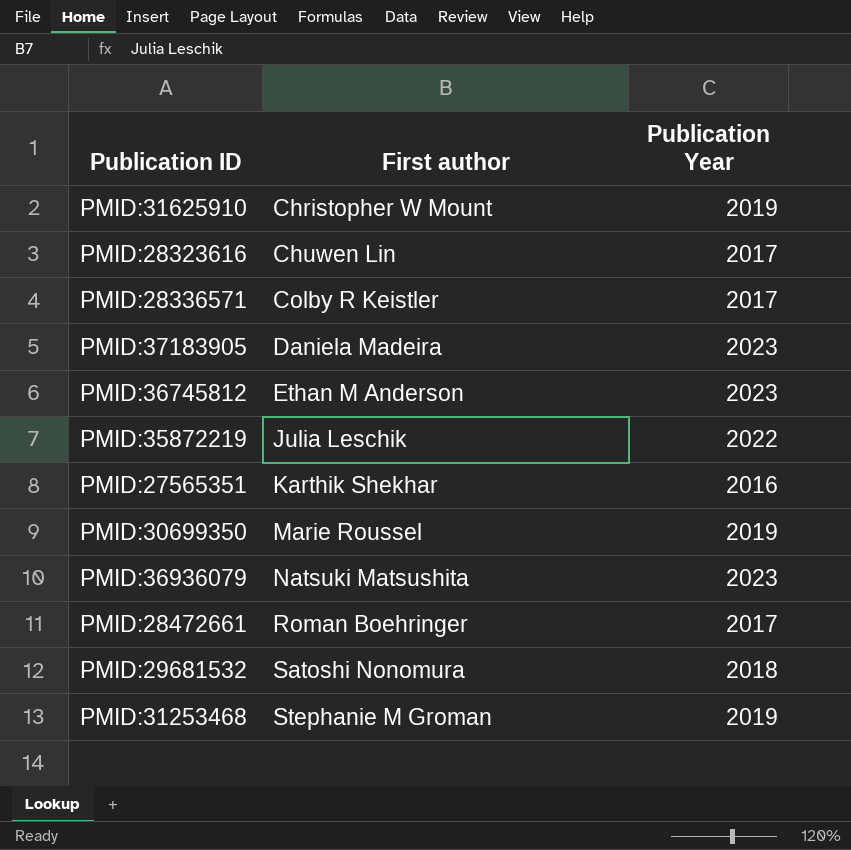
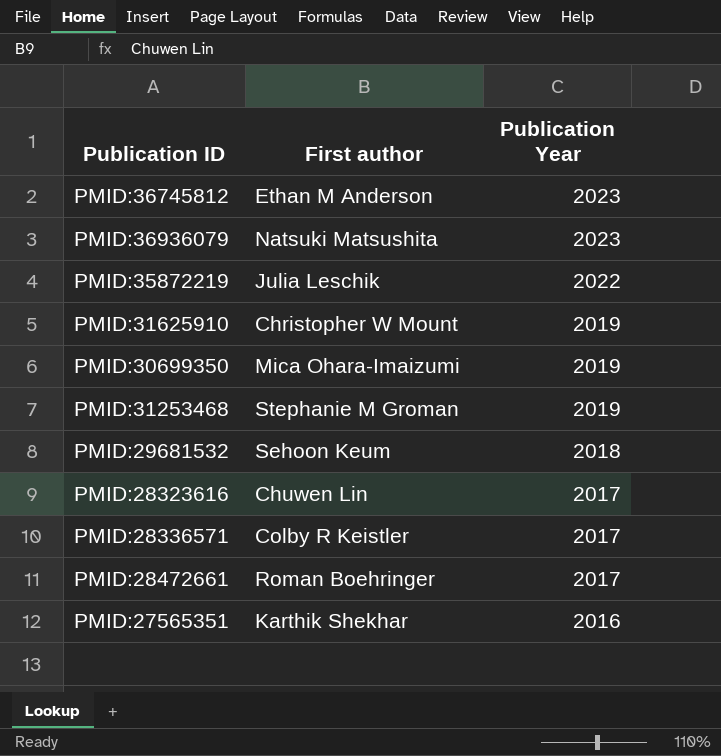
row order: First author ascending -> Publication Year descending
row PMID:37183905: Daniela Madeira | 2023 -> none
PMID:30699350 | First author: Marie Roussel -> Mica Ohara-Imaizumi
PMID:29681532 | First author: Satoshi Nonomura -> Sehoon Keum

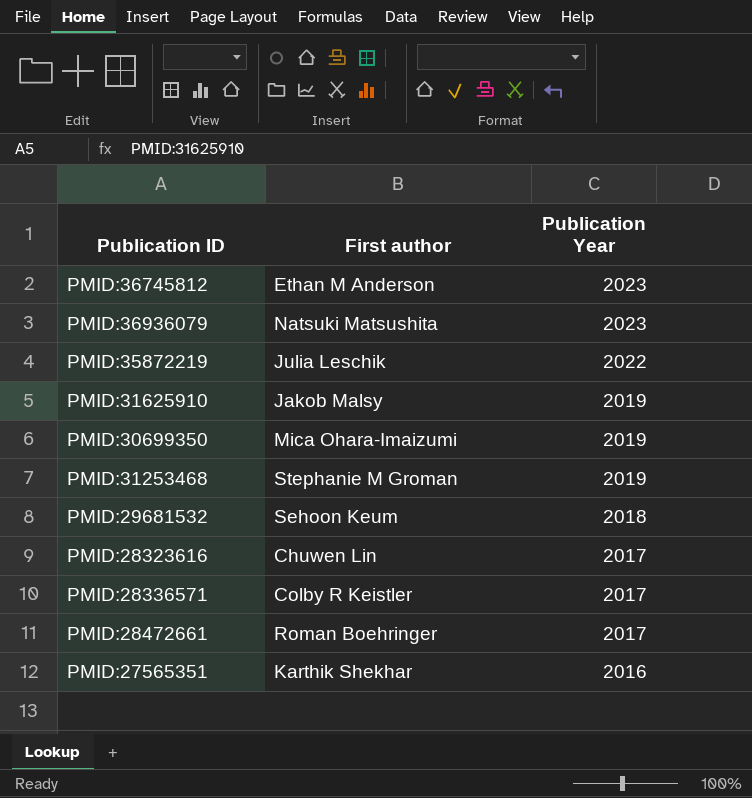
PMID:31625910 | First author: Christopher W Mount -> Jakob Malsy

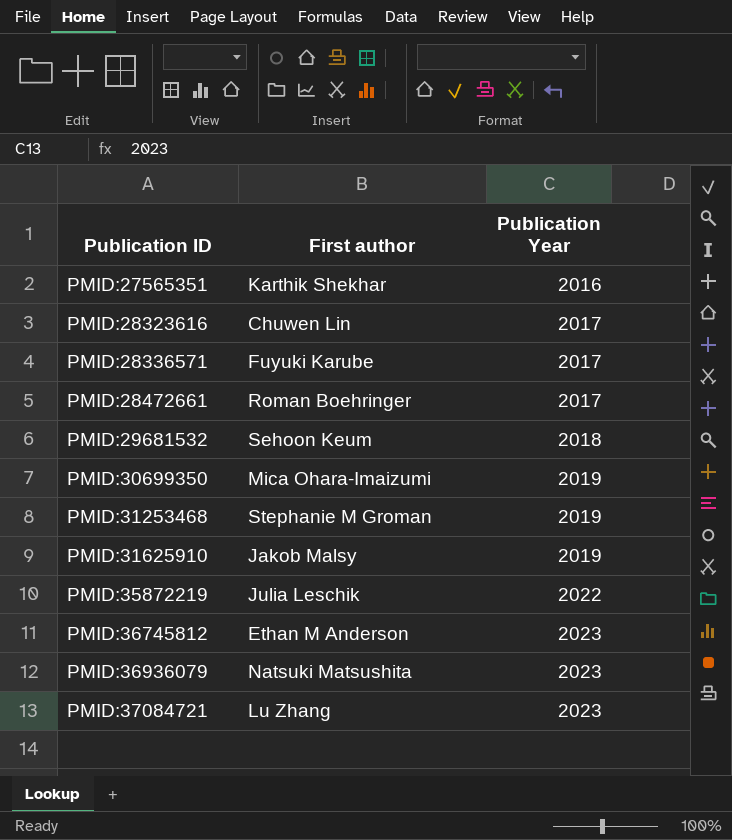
row order: Publication Year descending -> Publication ID ascending
PMID:28336571 | First author: Colby R Keistler -> Fuyuki Karube
row PMID:37084721: none -> Lu Zhang | 2023

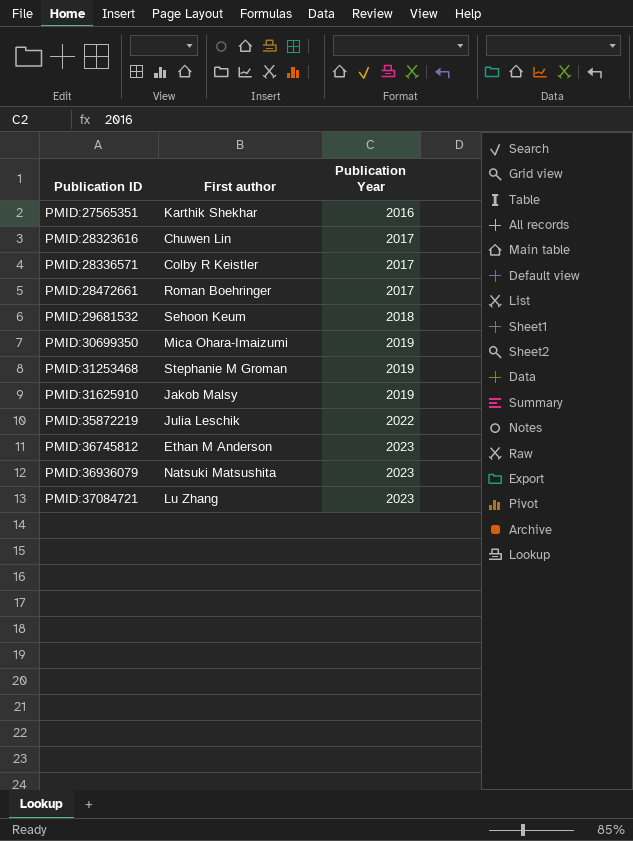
PMID:28336571 | First author: Fuyuki Karube -> Colby R Keistler

